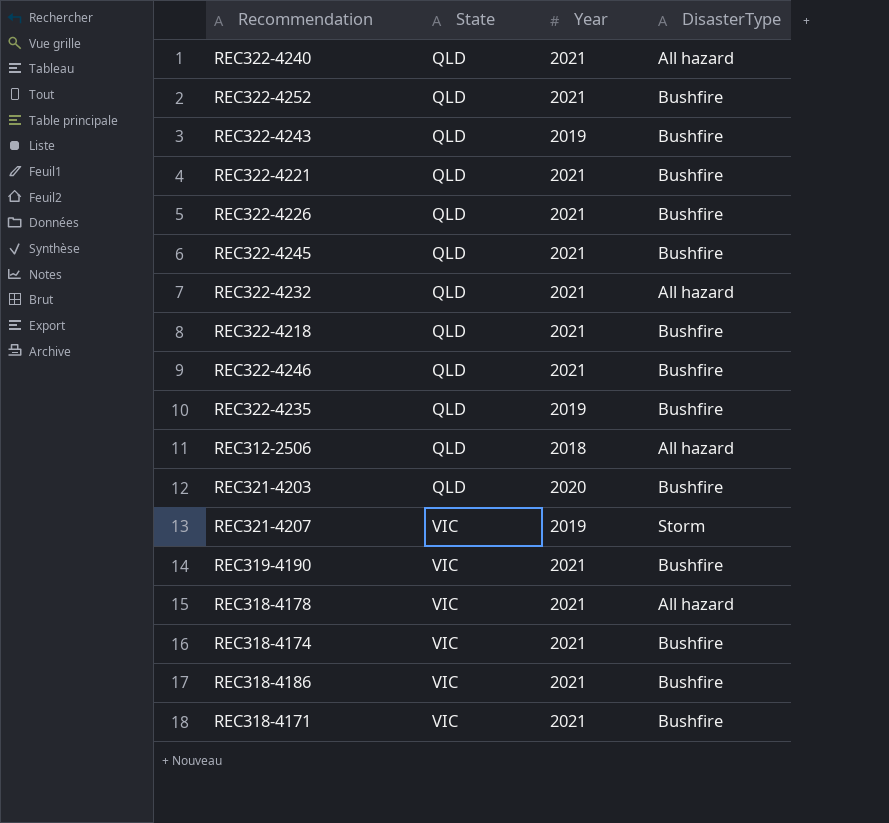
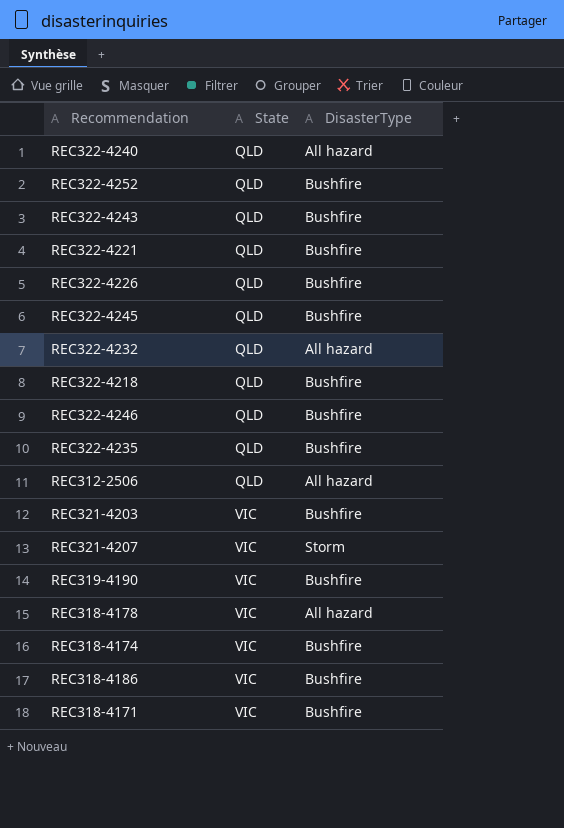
column Year | position: 3 -> none
REC321-4203 | State: QLD -> VIC

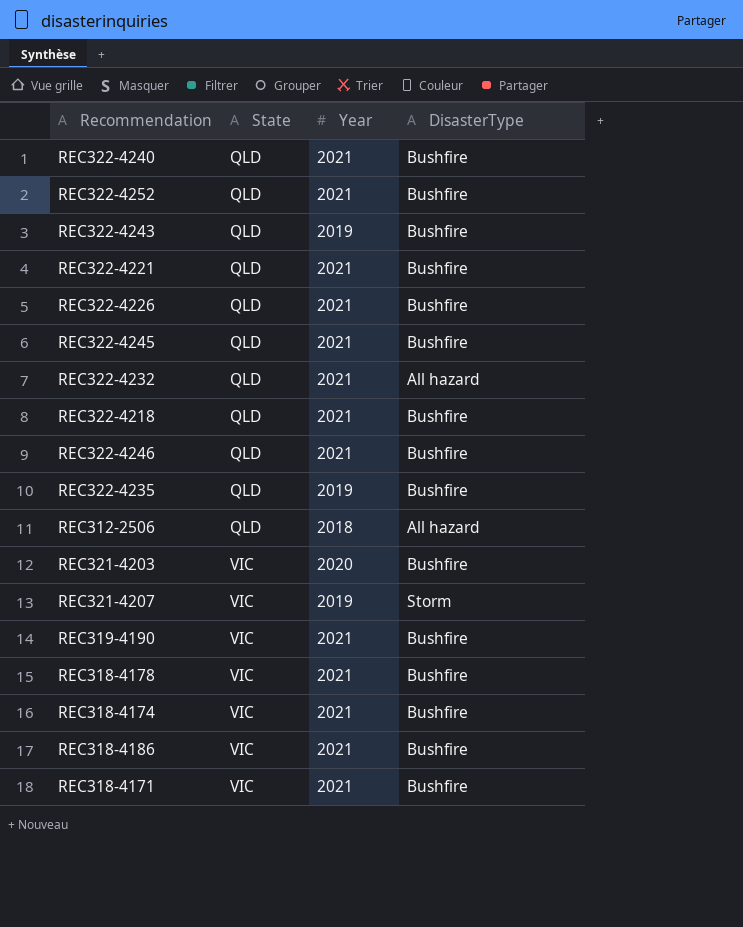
column Year | position: none -> 3
REC322-4240 | DisasterType: All hazard -> Bushfire
REC318-4178 | DisasterType: All hazard -> Bushfire

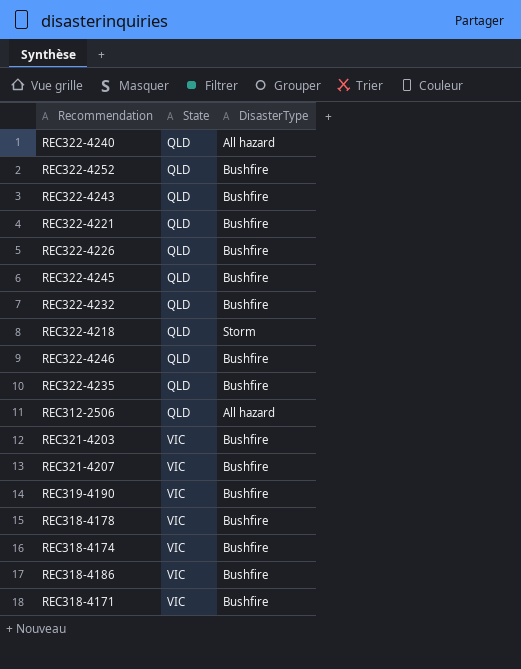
column Year | position: 3 -> none
REC322-4240 | DisasterType: Bushfire -> All hazard
REC322-4232 | DisasterType: All hazard -> Bushfire
REC322-4218 | DisasterType: Bushfire -> Storm
REC321-4207 | DisasterType: Storm -> Bushfire

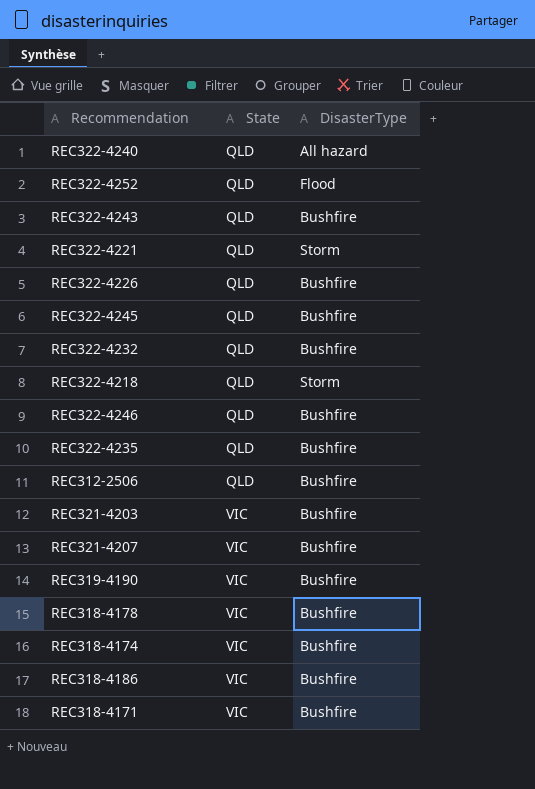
REC322-4252 | DisasterType: Bushfire -> Flood
REC322-4221 | DisasterType: Bushfire -> Storm
REC312-2506 | DisasterType: All hazard -> Bushfire

